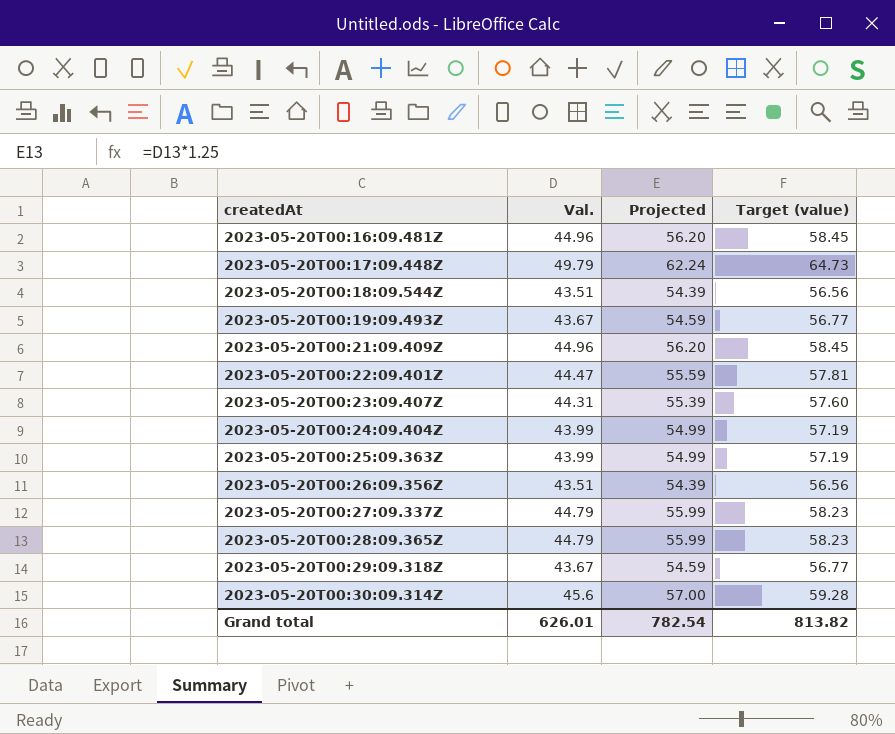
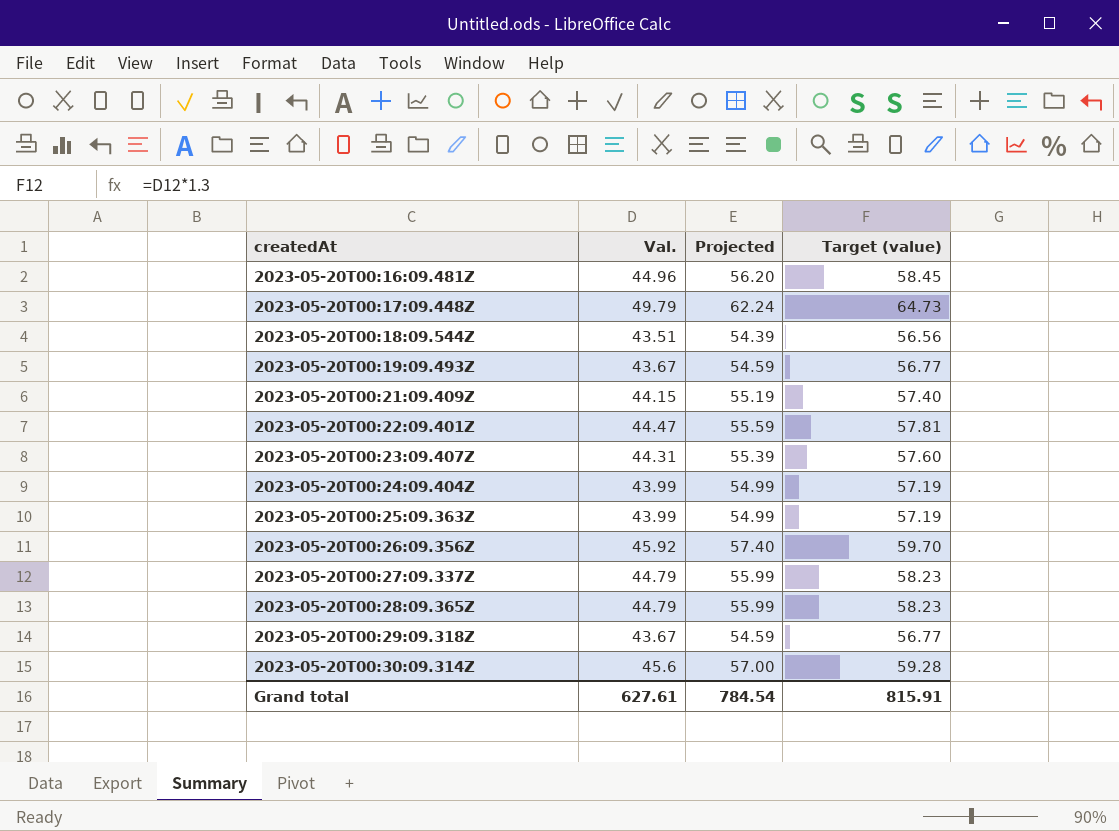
2023-05-20T00:21:09.409Z | Val.: 44.96 -> 44.15
2023-05-20T00:21:09.409Z | Projected: 56.20 -> 55.19
2023-05-20T00:21:09.409Z | Target (value): 58.45 -> 57.40
2023-05-20T00:26:09.356Z | Val.: 43.51 -> 45.92
2023-05-20T00:26:09.356Z | Projected: 54.39 -> 57.40
2023-05-20T00:26:09.356Z | Target (value): 56.56 -> 59.70
Grand total | Val.: 626.01 -> 627.61
Grand total | Projected: 782.54 -> 784.54
Grand total | Target (value): 813.82 -> 815.91

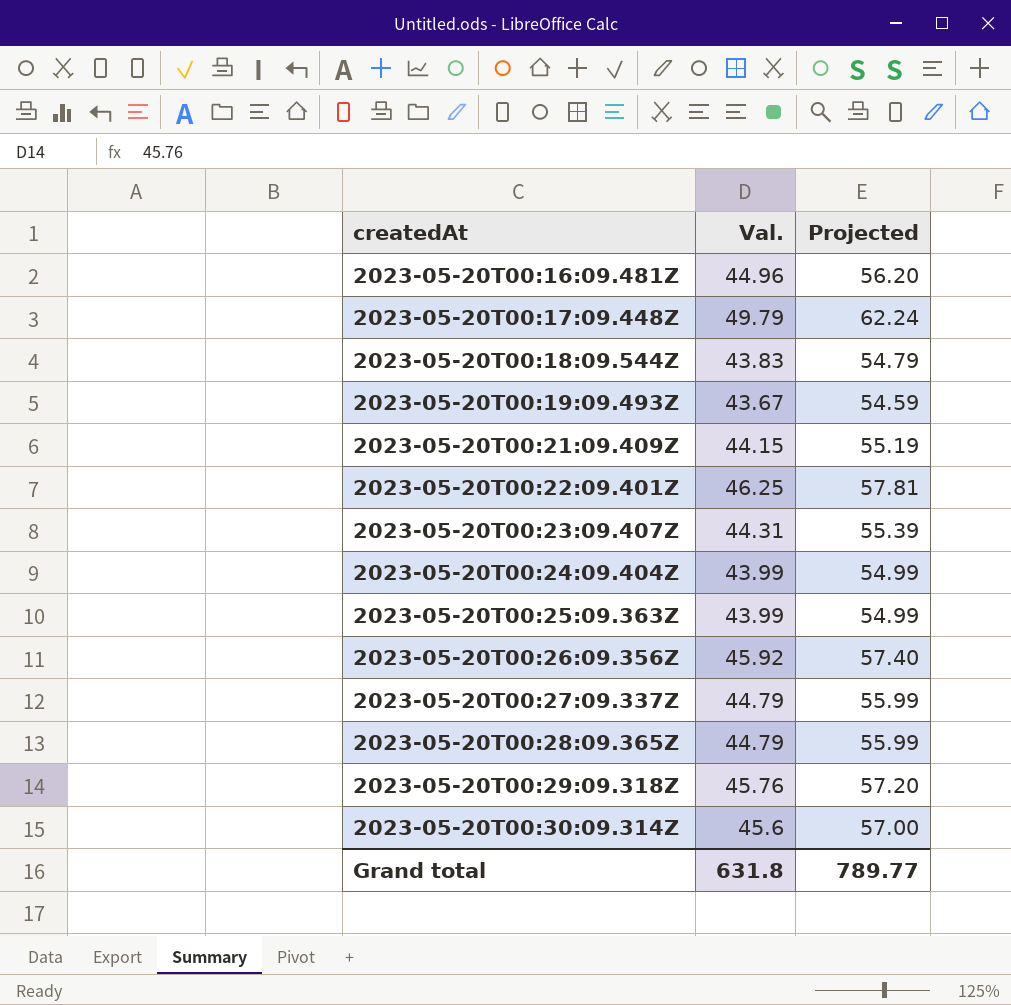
column Target (value) | formula: [Val.] * 1.3 -> none
2023-05-20T00:18:09.544Z | Val.: 43.51 -> 43.83
2023-05-20T00:18:09.544Z | Projected: 54.39 -> 54.79
2023-05-20T00:22:09.401Z | Val.: 44.47 -> 46.25
2023-05-20T00:22:09.401Z | Projected: 55.59 -> 57.81
2023-05-20T00:29:09.318Z | Val.: 43.67 -> 45.76
2023-05-20T00:29:09.318Z | Projected: 54.59 -> 57.20
Grand total | Val.: 627.61 -> 631.8
Grand total | Projected: 784.54 -> 789.77

